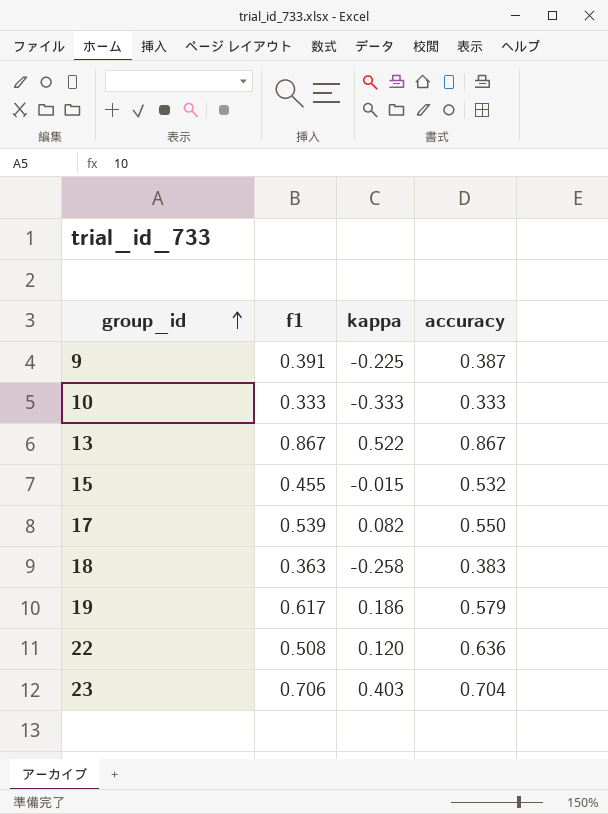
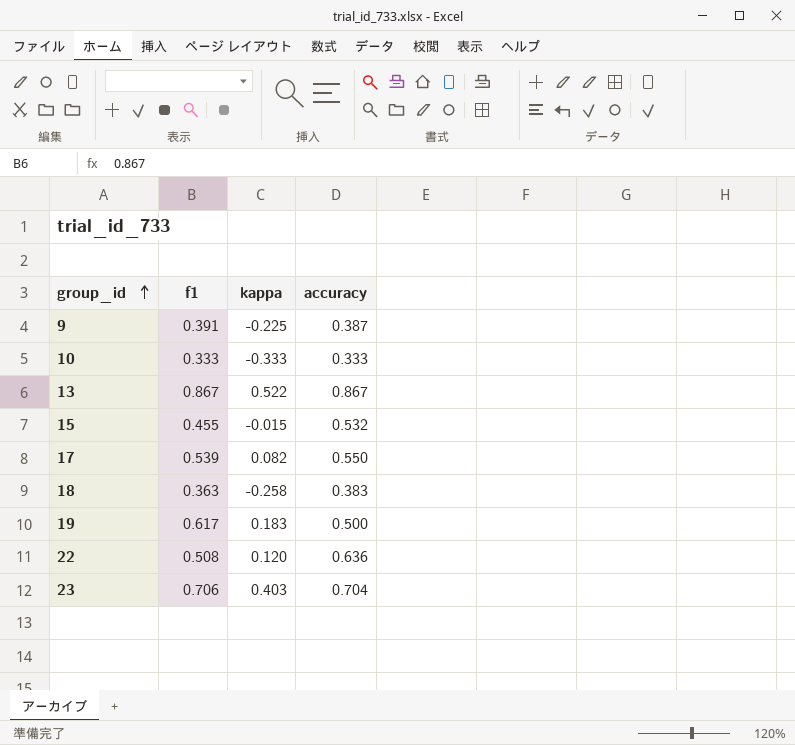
19 | kappa: 0.186 -> 0.183
19 | accuracy: 0.579 -> 0.500

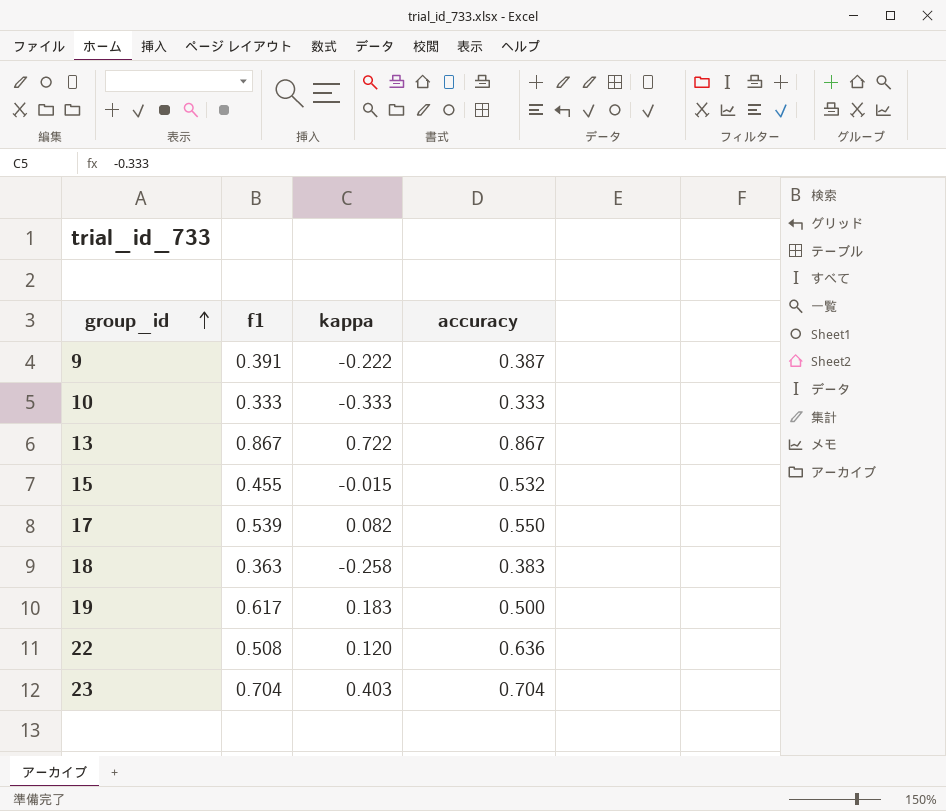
9 | kappa: -0.225 -> -0.222
13 | kappa: 0.522 -> 0.722
23 | f1: 0.706 -> 0.704

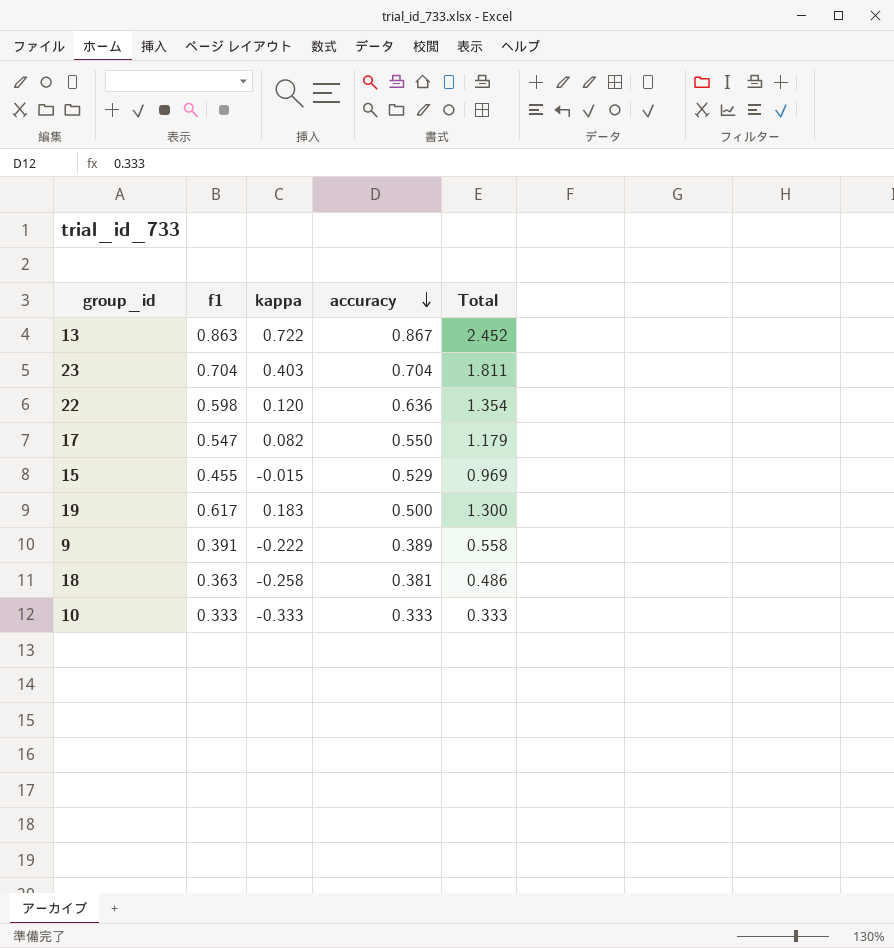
row order: group_id ascending -> accuracy descending
column Total | formula: none -> [f1] + [kappa] + [accuracy]
13 | f1: 0.867 -> 0.863
22 | f1: 0.508 -> 0.598
17 | f1: 0.539 -> 0.547
15 | accuracy: 0.532 -> 0.529
9 | accuracy: 0.387 -> 0.389
18 | accuracy: 0.383 -> 0.381

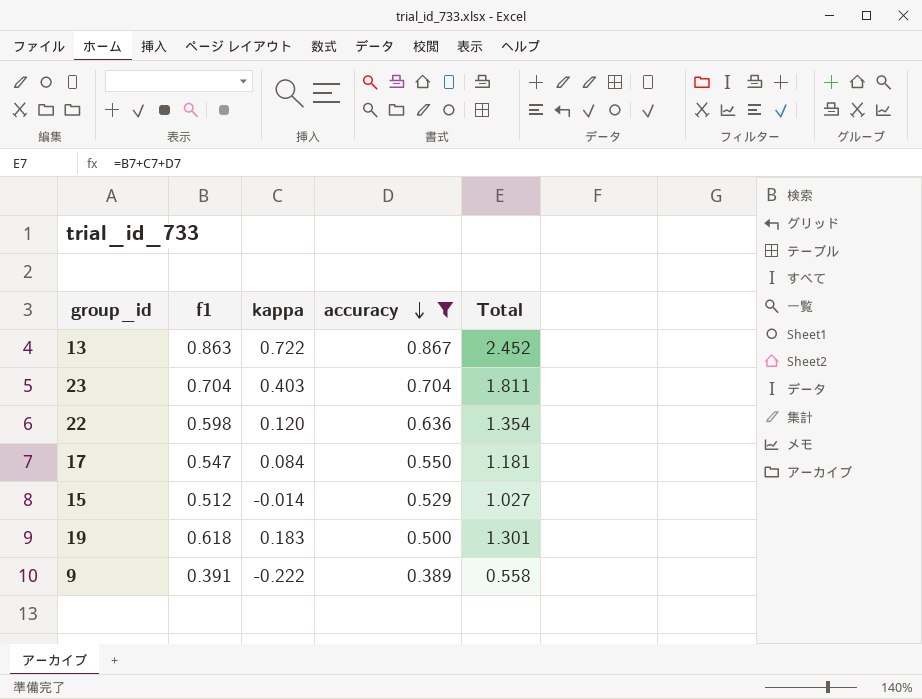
filter: none -> accuracy >= 0.389
17 | kappa: 0.082 -> 0.084
17 | Total: 1.179 -> 1.181
15 | f1: 0.455 -> 0.512
15 | kappa: -0.015 -> -0.014
15 | Total: 0.969 -> 1.027
19 | f1: 0.617 -> 0.618
19 | Total: 1.300 -> 1.301

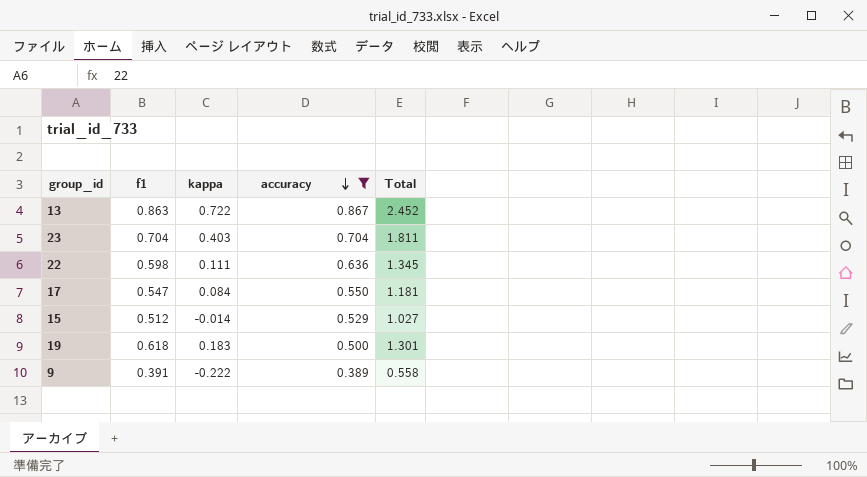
22 | kappa: 0.120 -> 0.111
22 | Total: 1.354 -> 1.345

